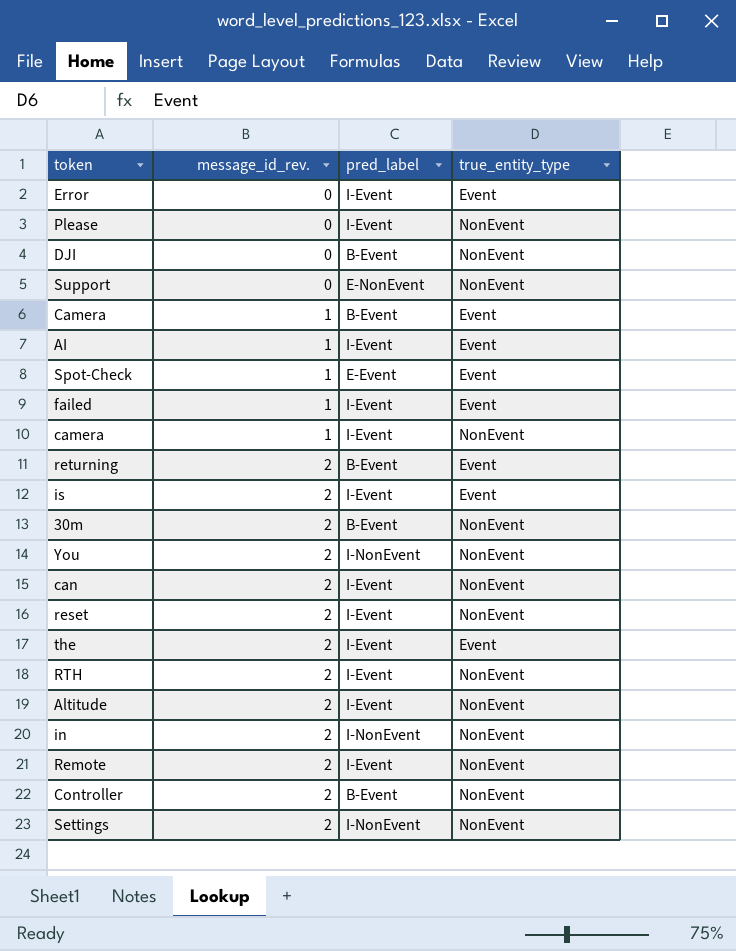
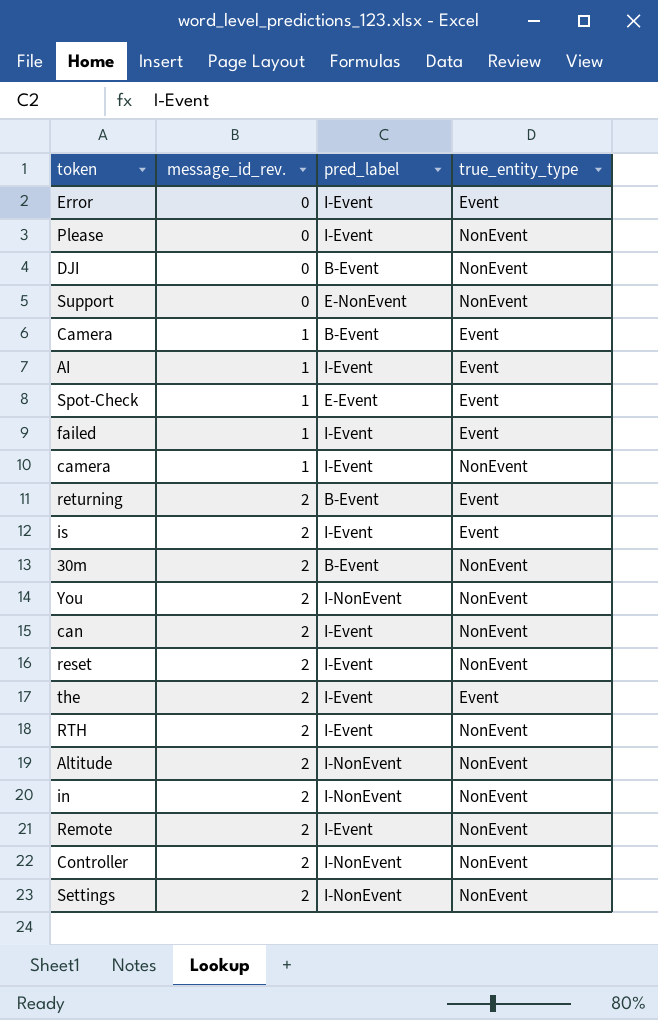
Altitude | pred_label: I-Event -> I-NonEvent
Controller | pred_label: B-Event -> I-NonEvent

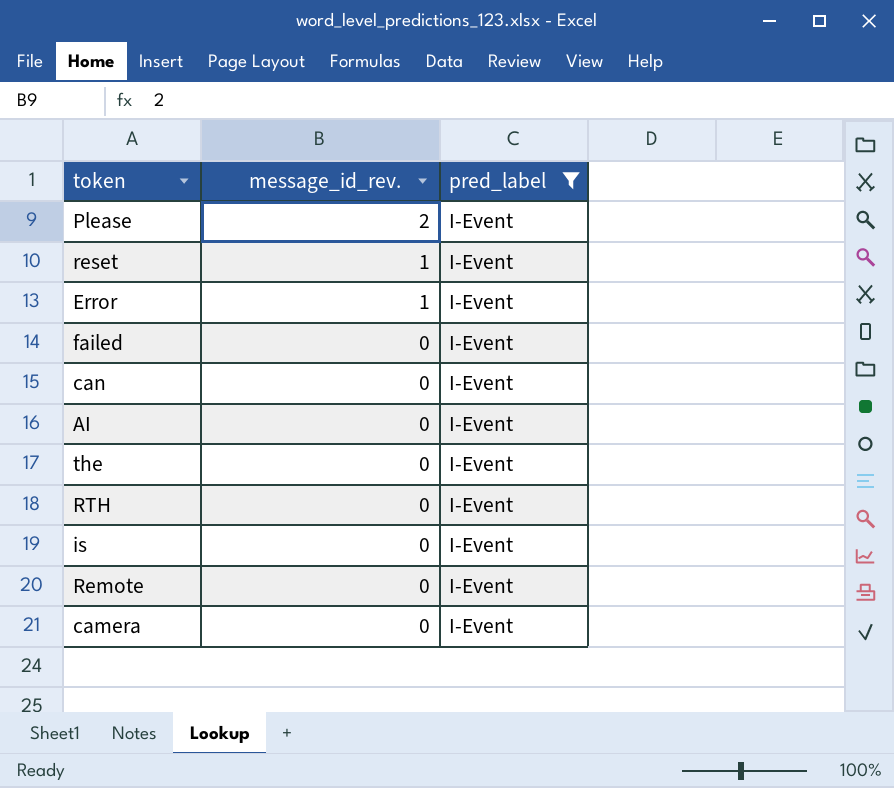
filter: none -> pred_label = I-Event
row order: message_id_rev. ascending -> message_id_rev. descending
column true_entity_type | position: 4 -> none
Please | message_id_rev.: 0 -> 2
reset | message_id_rev.: 2 -> 1
Error | message_id_rev.: 0 -> 1
failed | message_id_rev.: 1 -> 0
can | message_id_rev.: 2 -> 0
AI | message_id_rev.: 1 -> 0
the | message_id_rev.: 2 -> 0
RTH | message_id_rev.: 2 -> 0
is | message_id_rev.: 2 -> 0
Remote | message_id_rev.: 2 -> 0
camera | message_id_rev.: 1 -> 0

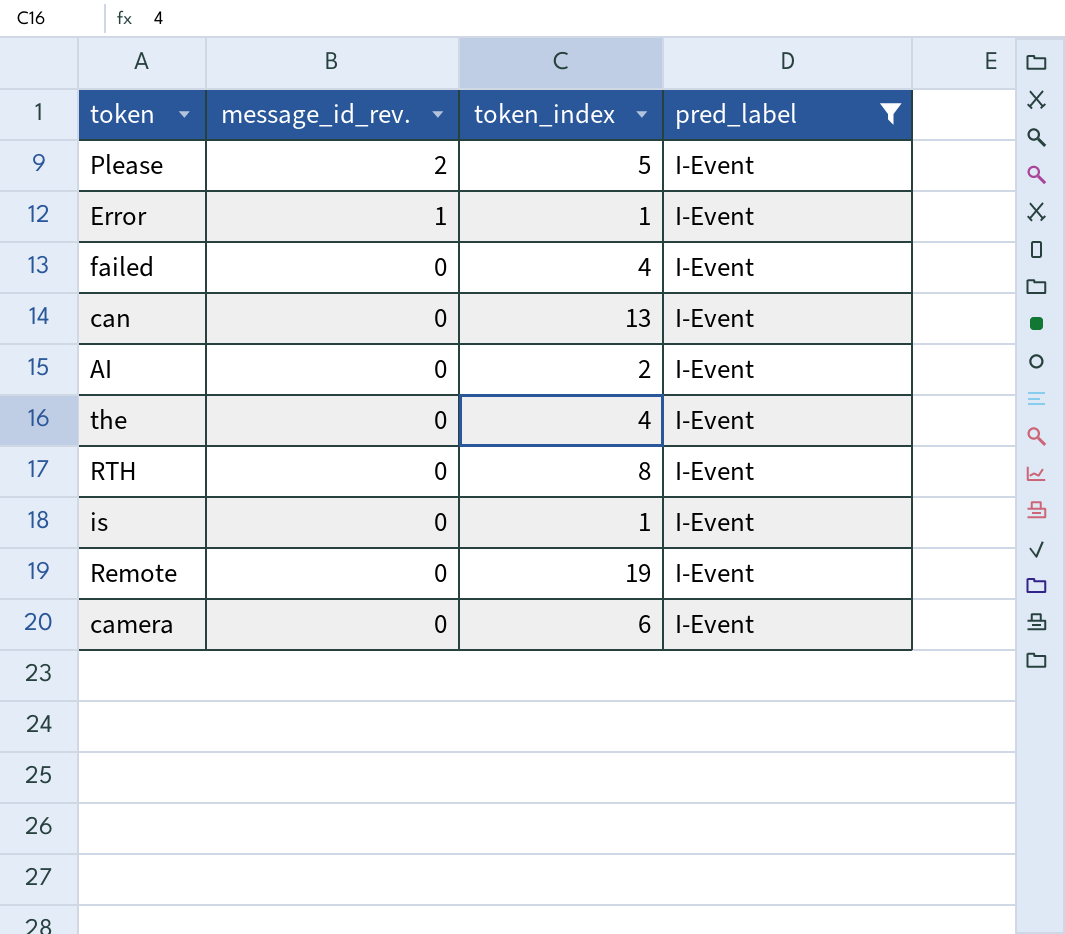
column token_index | position: none -> 3
row reset: 1 | I-Event -> none

